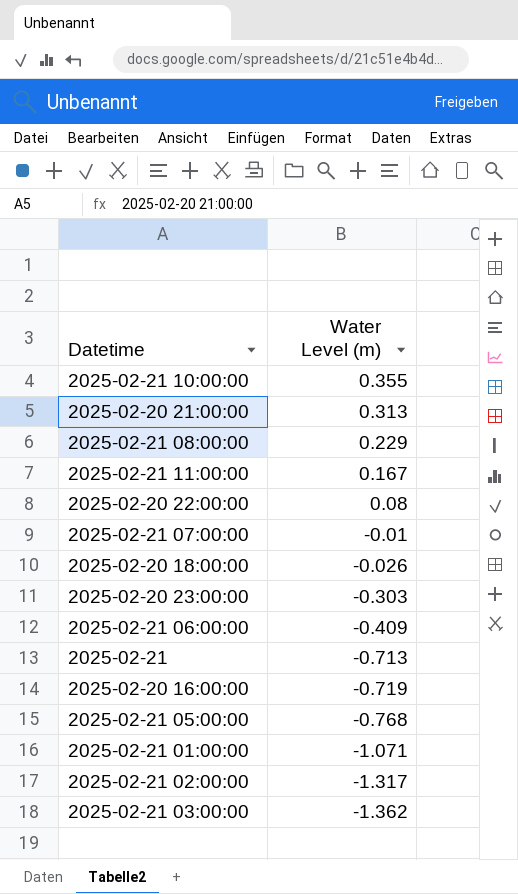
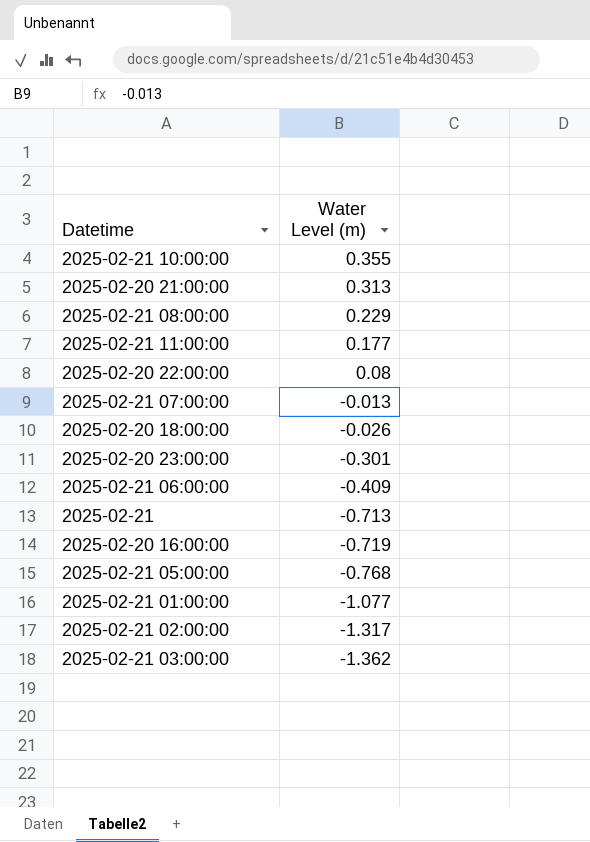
2025-02-21 11:00:00 | Water Level (m): 0.167 -> 0.177
2025-02-21 07:00:00 | Water Level (m): -0.01 -> -0.013
2025-02-20 23:00:00 | Water Level (m): -0.303 -> -0.301
2025-02-21 01:00:00 | Water Level (m): -1.071 -> -1.077

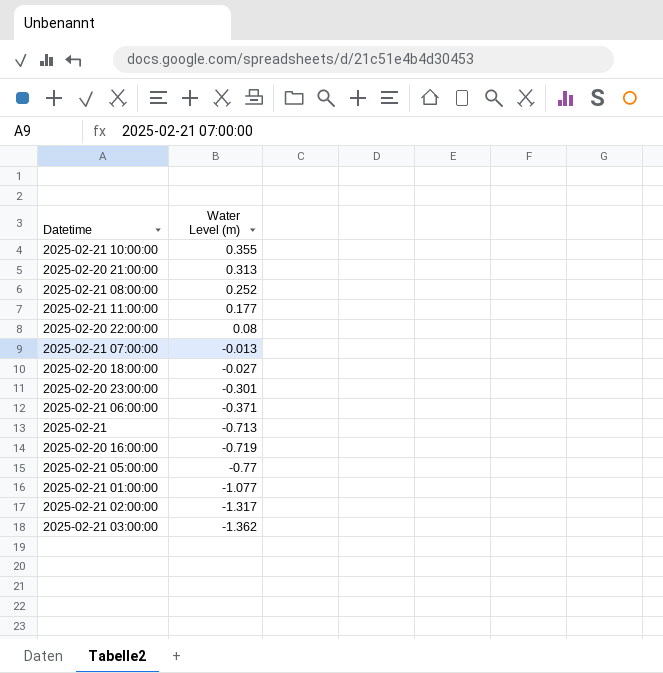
2025-02-21 08:00:00 | Water Level (m): 0.229 -> 0.252
2025-02-20 18:00:00 | Water Level (m): -0.026 -> -0.027
2025-02-21 06:00:00 | Water Level (m): -0.409 -> -0.371
2025-02-21 05:00:00 | Water Level (m): -0.768 -> -0.77

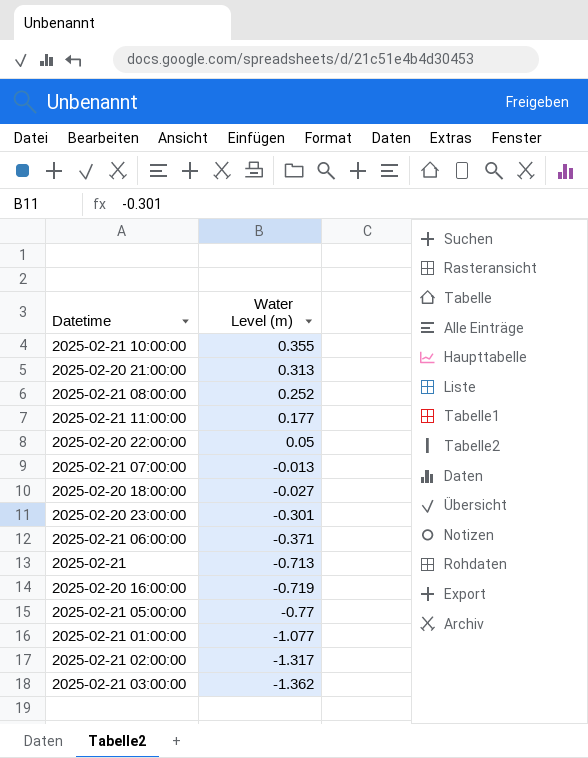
2025-02-20 22:00:00 | Water Level (m): 0.08 -> 0.05

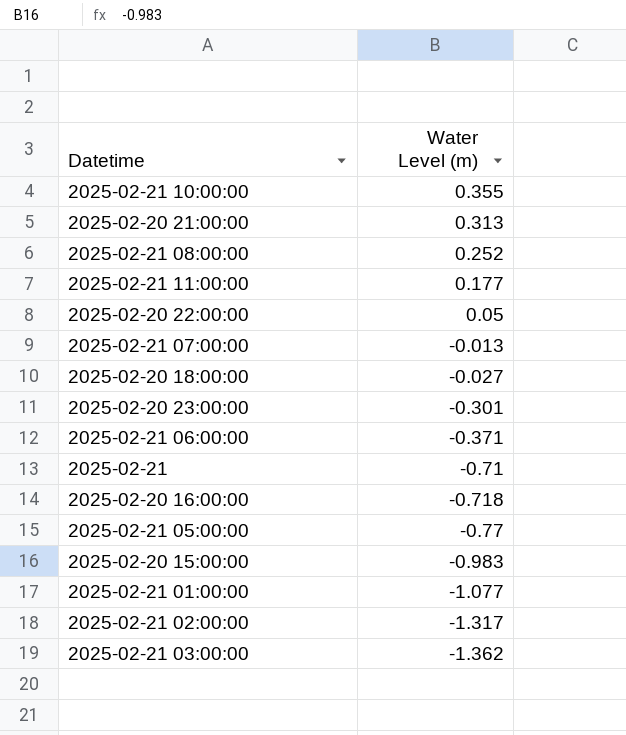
2025-02-21 | Water Level (m): -0.713 -> -0.71
2025-02-20 16:00:00 | Water Level (m): -0.719 -> -0.718
row 2025-02-20 15:00:00: none -> -0.983

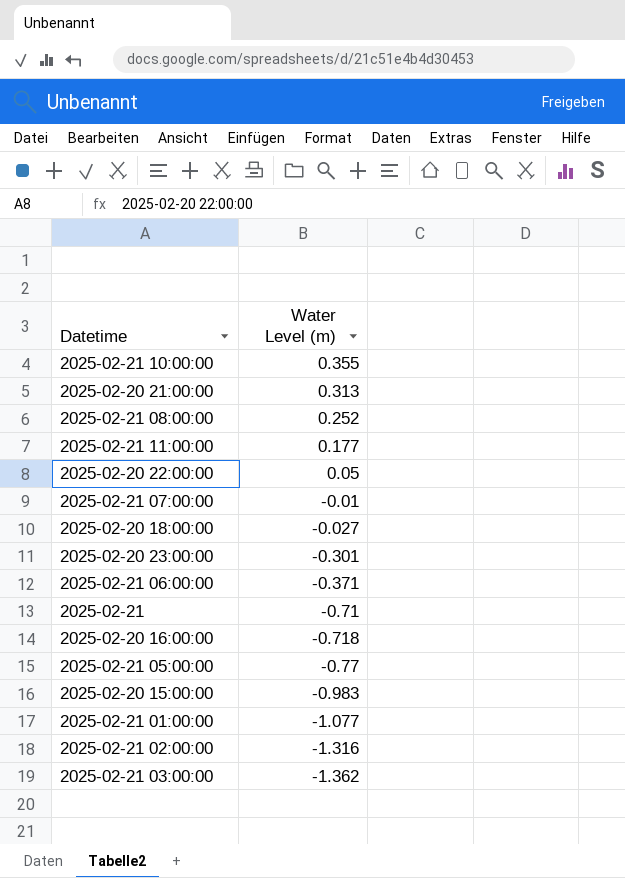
2025-02-21 07:00:00 | Water Level (m): -0.013 -> -0.01
2025-02-21 02:00:00 | Water Level (m): -1.317 -> -1.316

